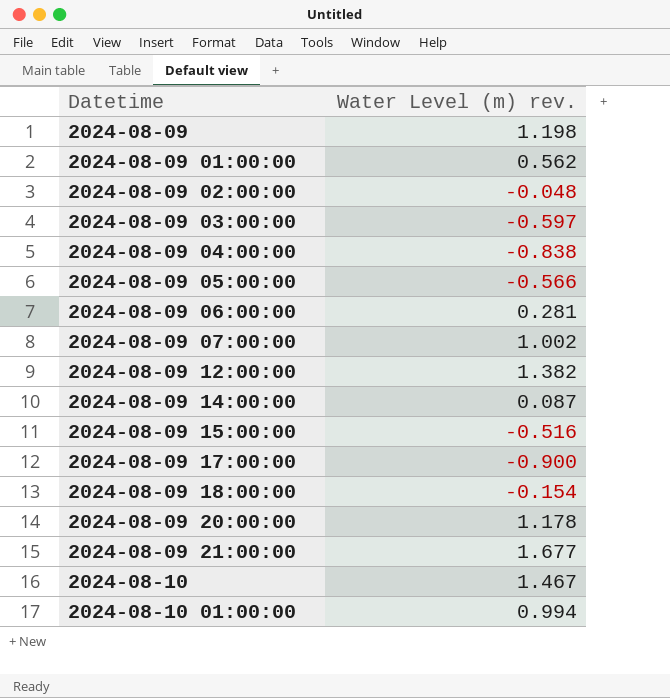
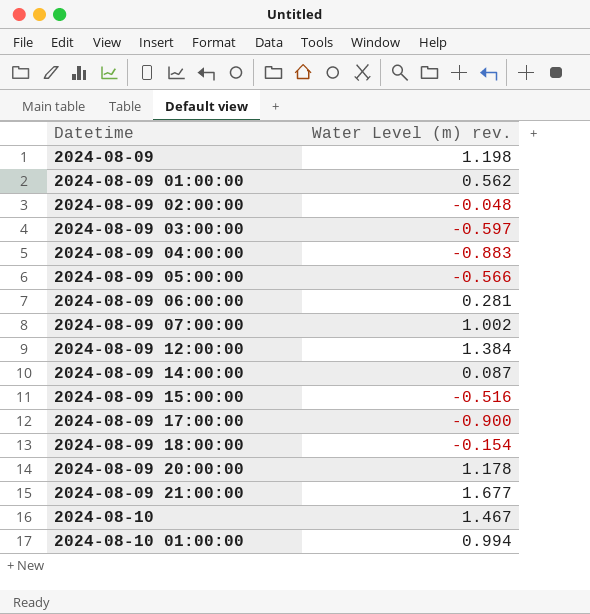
2024-08-09 04:00:00 | Water Level (m) rev.: -0.838 -> -0.883
2024-08-09 12:00:00 | Water Level (m) rev.: 1.382 -> 1.384

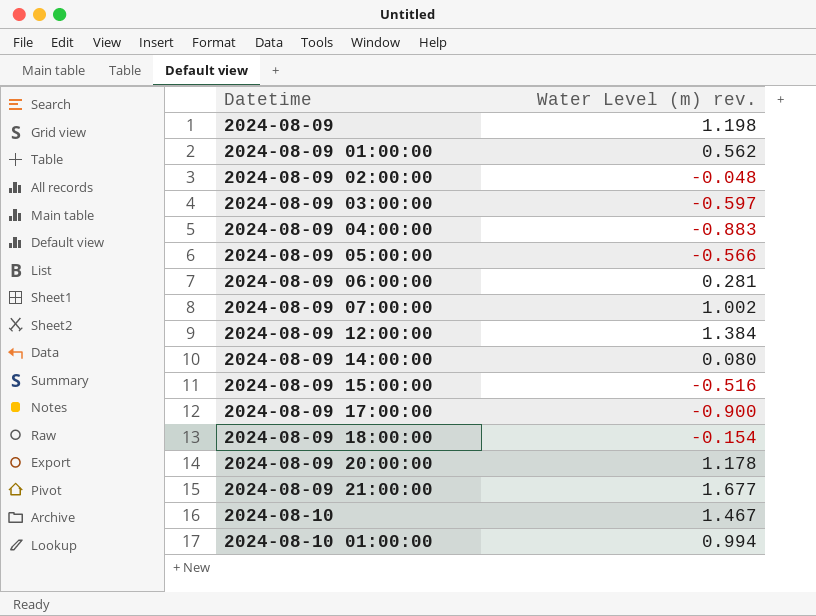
2024-08-09 14:00:00 | Water Level (m) rev.: 0.087 -> 0.080

